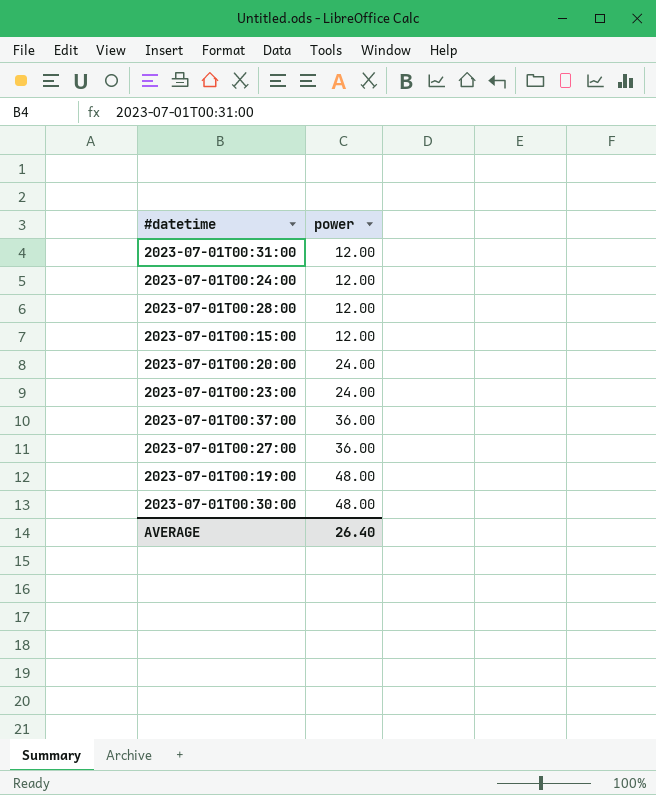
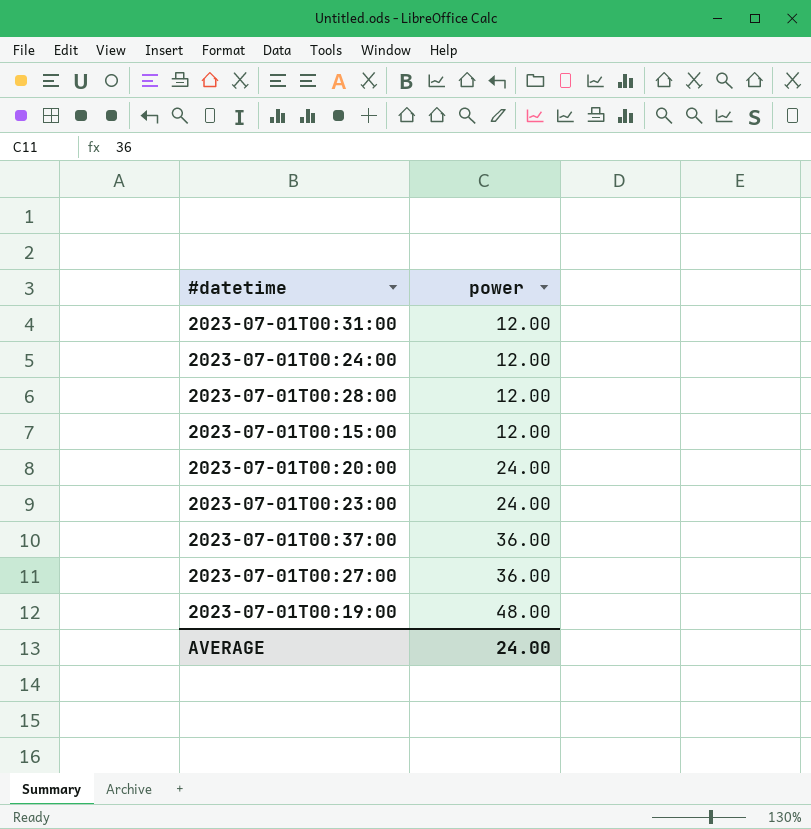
row 2023-07-01T00:30:00: 48.00 -> none
AVERAGE | power: 26.40 -> 24.00

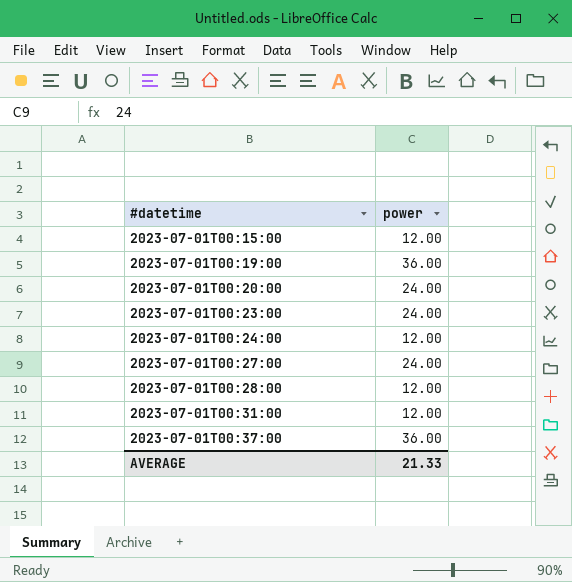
row order: power ascending -> #datetime ascending
2023-07-01T00:19:00 | power: 48.00 -> 36.00
2023-07-01T00:27:00 | power: 36.00 -> 24.00
AVERAGE | power: 24.00 -> 21.33

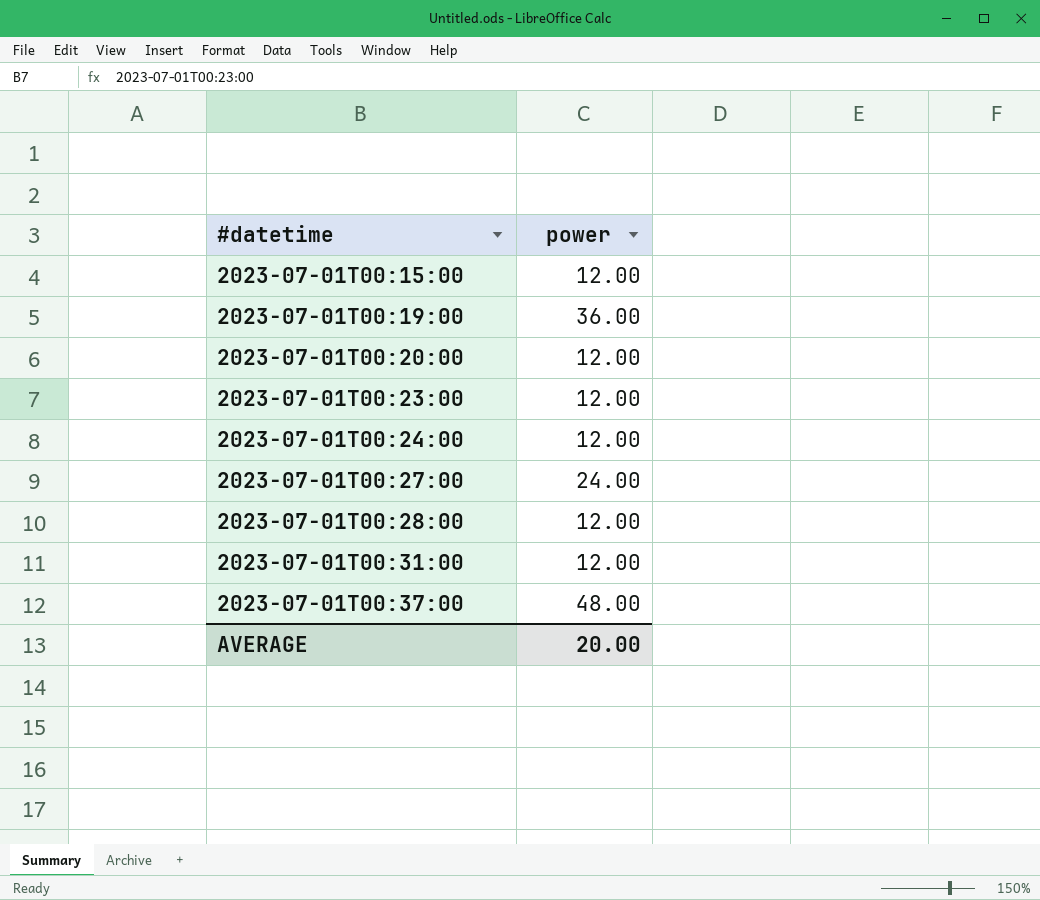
2023-07-01T00:20:00 | power: 24.00 -> 12.00
2023-07-01T00:23:00 | power: 24.00 -> 12.00
2023-07-01T00:37:00 | power: 36.00 -> 48.00
AVERAGE | power: 21.33 -> 20.00

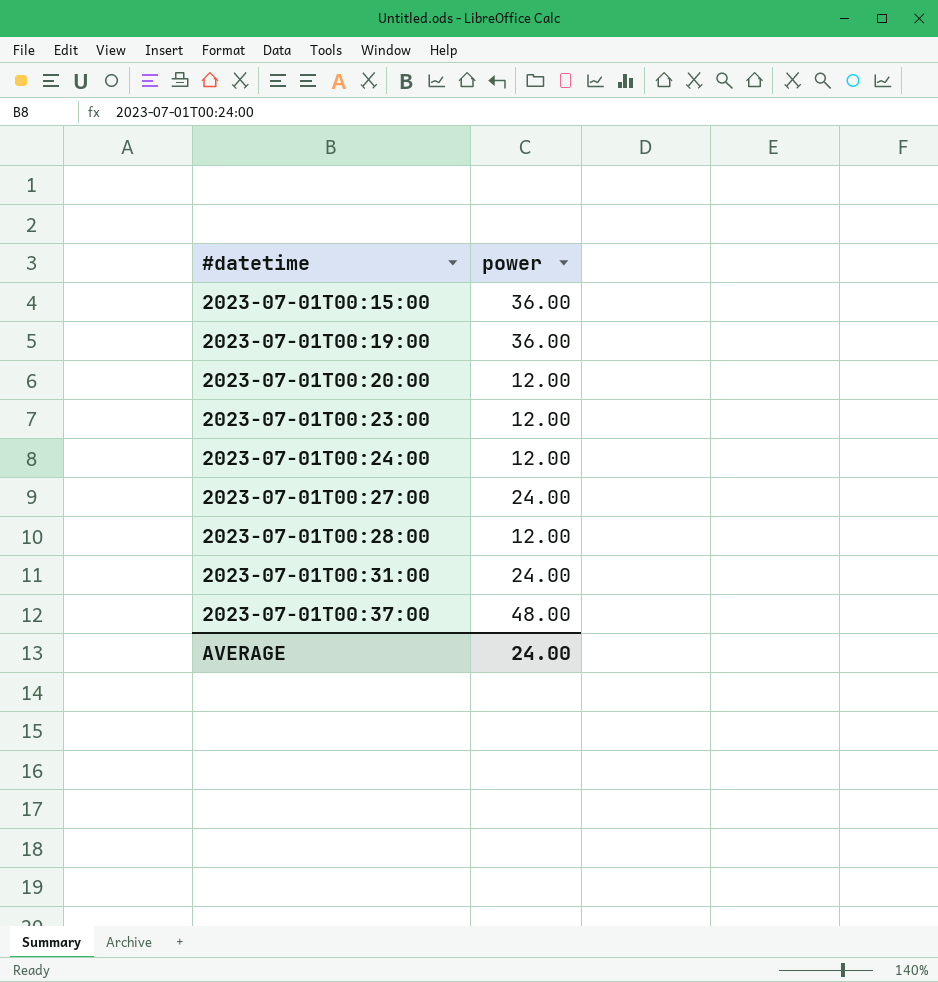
2023-07-01T00:15:00 | power: 12.00 -> 36.00
2023-07-01T00:31:00 | power: 12.00 -> 24.00
AVERAGE | power: 20.00 -> 24.00

